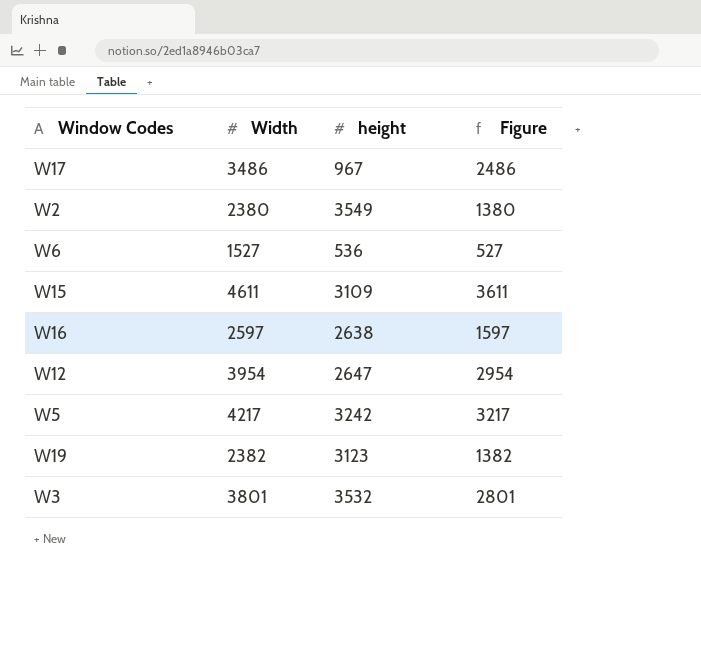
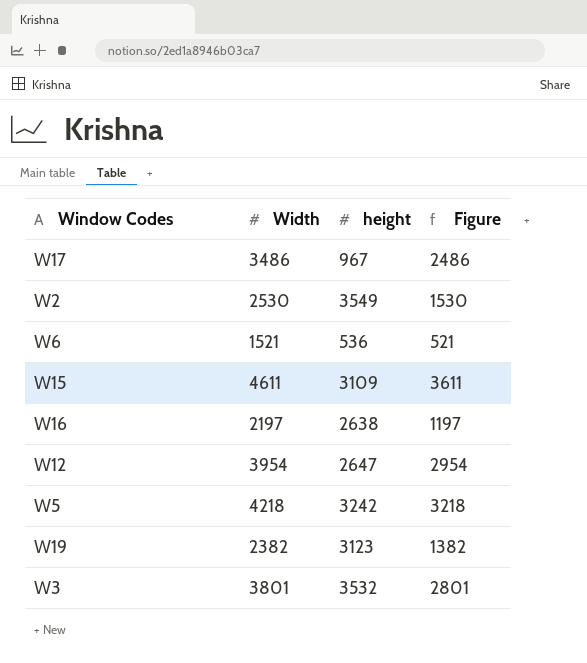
W2 | Width: 2380 -> 2530
W2 | Figure: 1380 -> 1530
W6 | Width: 1527 -> 1521
W6 | Figure: 527 -> 521
W16 | Width: 2597 -> 2197
W16 | Figure: 1597 -> 1197
W5 | Width: 4217 -> 4218
W5 | Figure: 3217 -> 3218

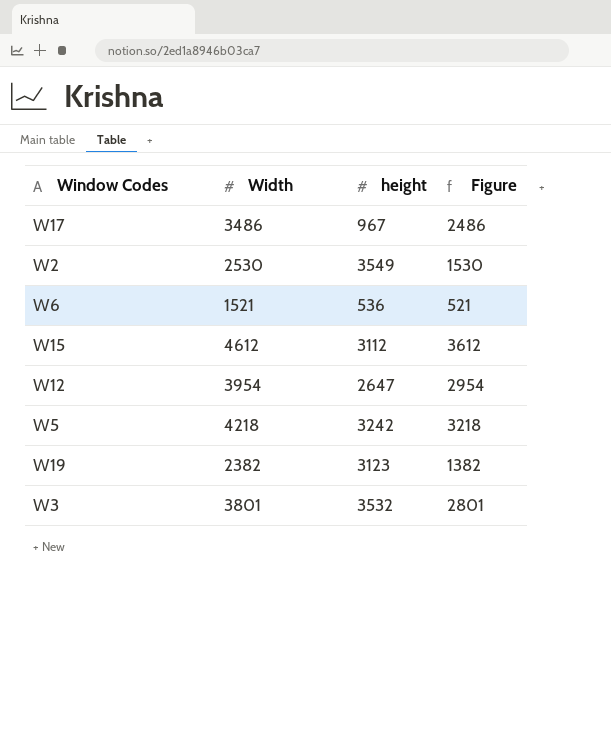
row W16: 2197 | 2638 | 1197 -> none
W15 | Width: 4611 -> 4612
W15 | height: 3109 -> 3112
W15 | Figure: 3611 -> 3612

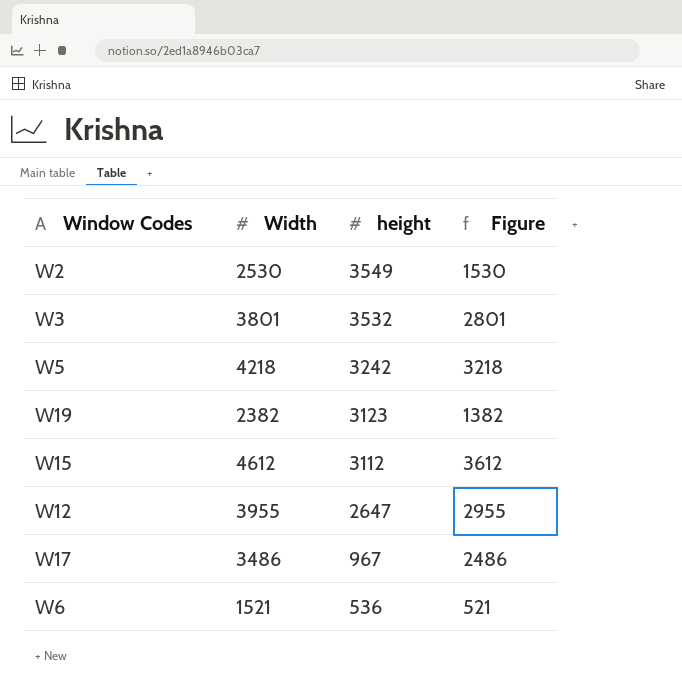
row order: none -> height descending
W12 | Width: 3954 -> 3955
W12 | Figure: 2954 -> 2955

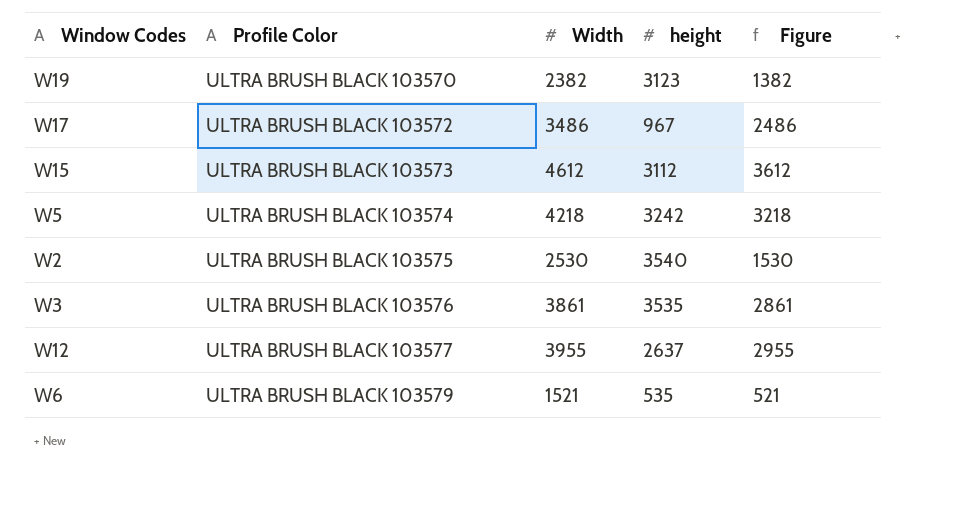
row order: height descending -> Profile Color ascending
column Profile Color | position: none -> 2
W2 | height: 3549 -> 3540
W3 | Width: 3801 -> 3861
W3 | height: 3532 -> 3535
W3 | Figure: 2801 -> 2861
W12 | height: 2647 -> 2637
W6 | height: 536 -> 535

